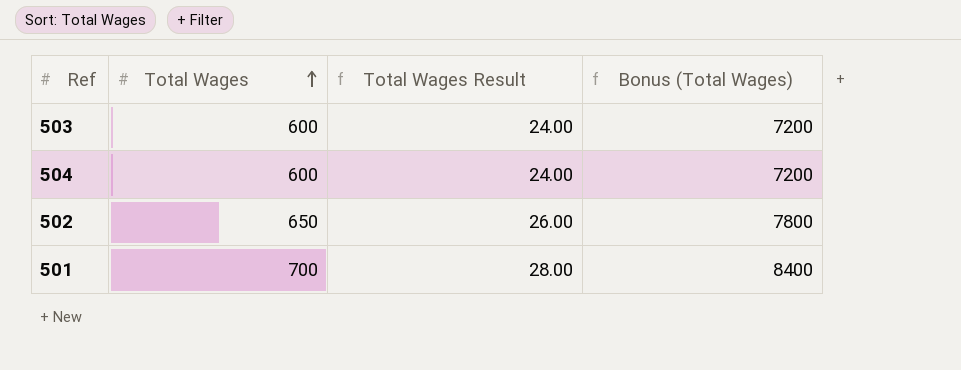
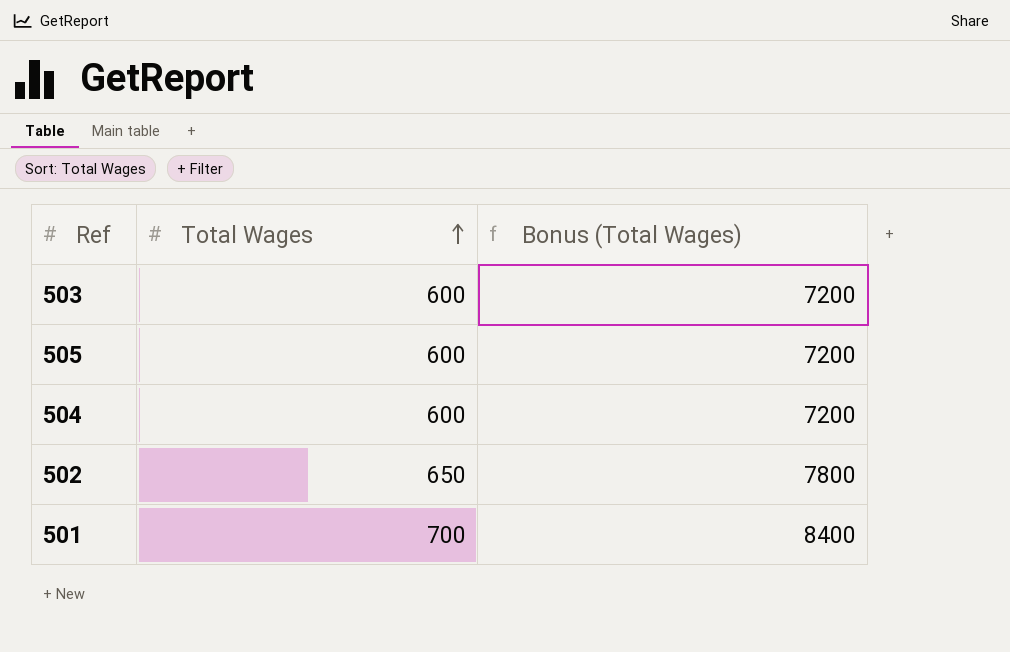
column Total Wages Result | formula: [Total Wages] * 0.04 -> none
row 505: none -> 600 | 7200

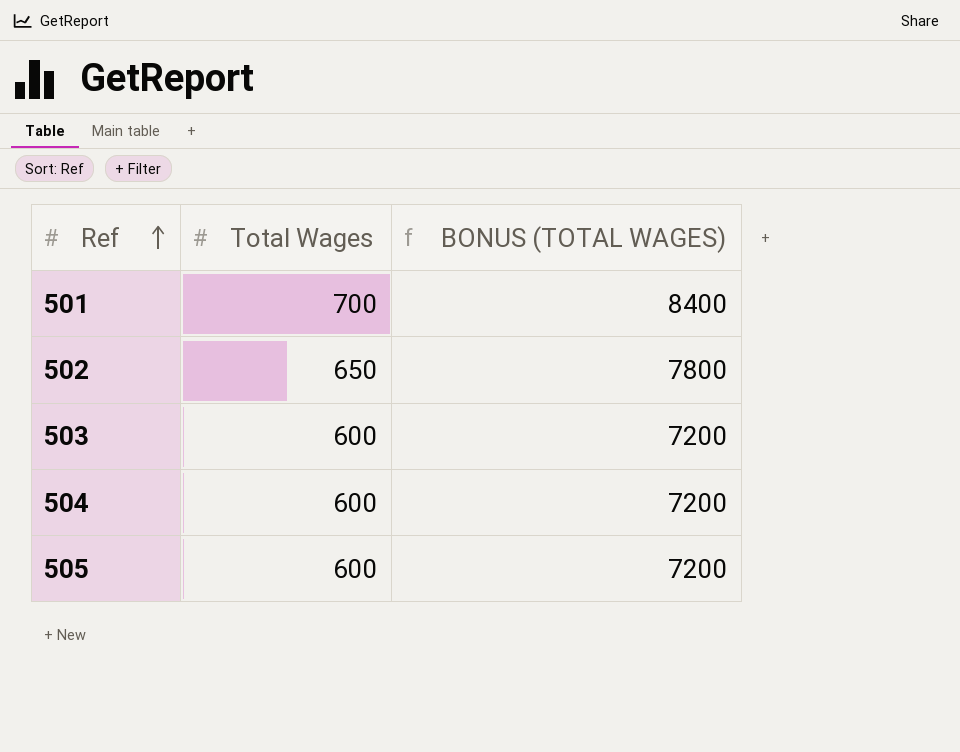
row order: Total Wages ascending -> Ref ascending
column name: Bonus (Total Wages) -> BONUS (TOTAL WAGES)

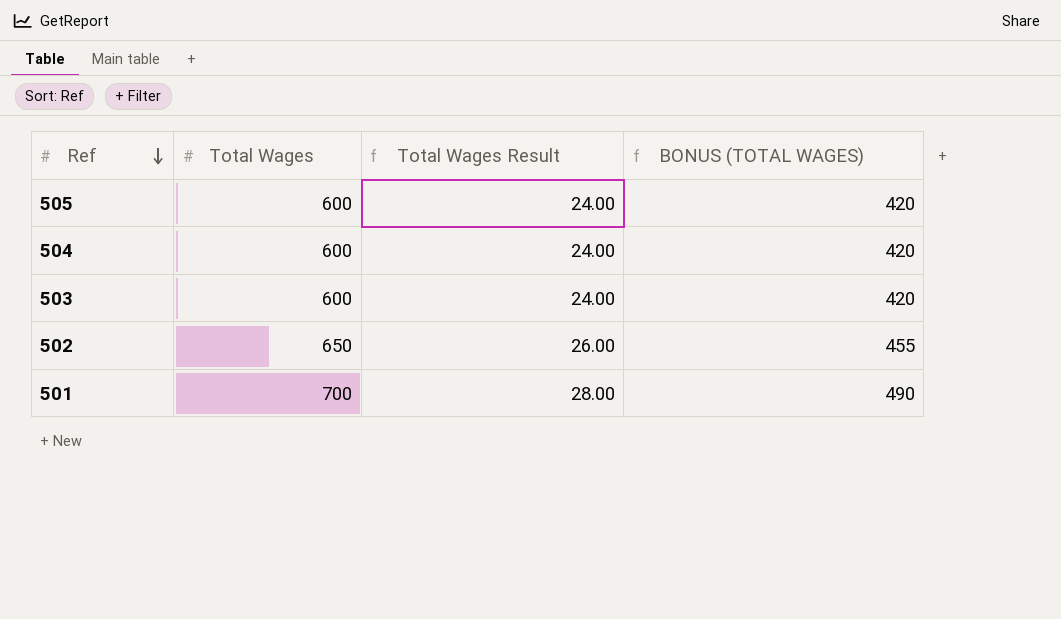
row order: Ref ascending -> Ref descending
column Total Wages Result | formula: none -> [Total Wages] * 0.04
column BONUS (TOTAL WAGES) | formula: [Total Wages] * 12 -> [Total Wages] * 0.7

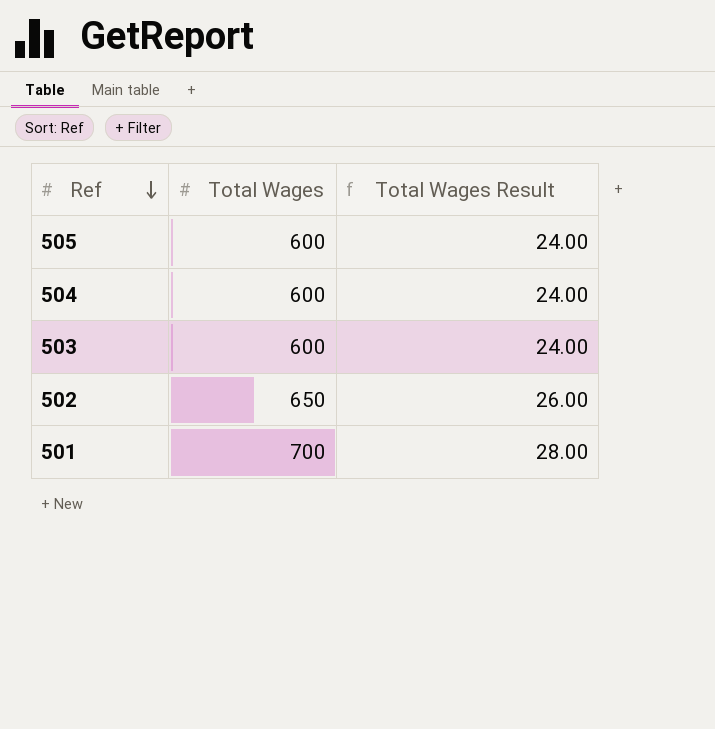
column BONUS (TOTAL WAGES) | formula: [Total Wages] * 0.7 -> none

